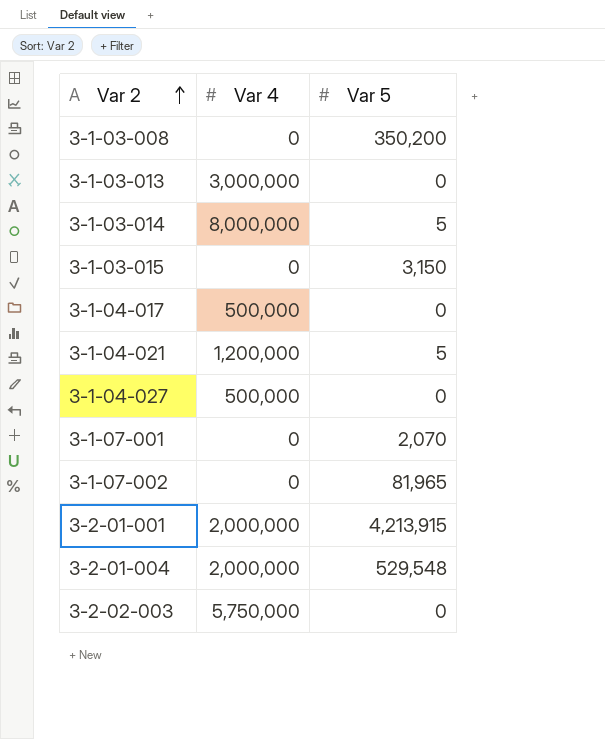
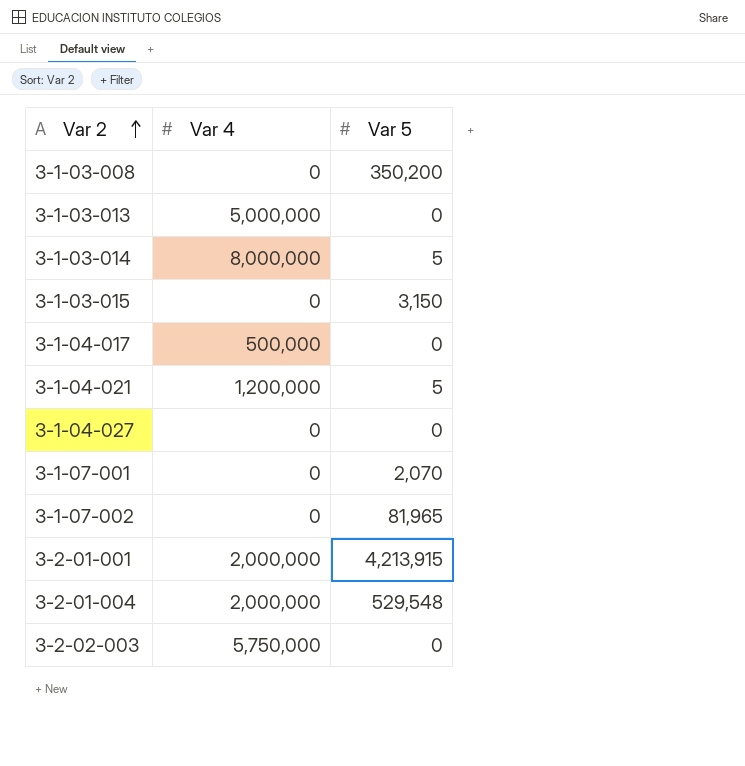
3-1-03-013 | Var 4: 3,000,000 -> 5,000,000
3-1-04-027 | Var 4: 500,000 -> 0

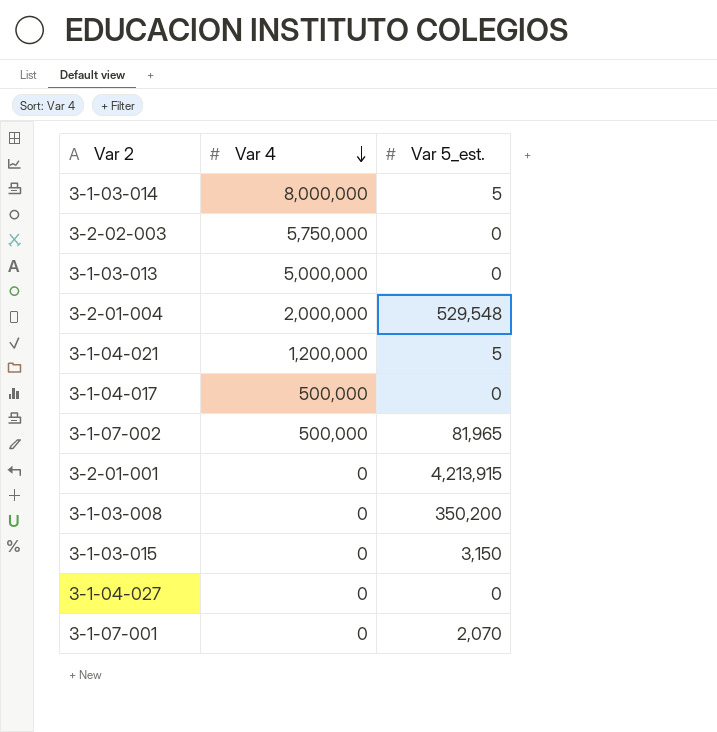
row order: Var 2 ascending -> Var 4 descending
column name: Var 5 -> Var 5_est.
3-1-07-002 | Var 4: 0 -> 500,000
3-2-01-001 | Var 4: 2,000,000 -> 0

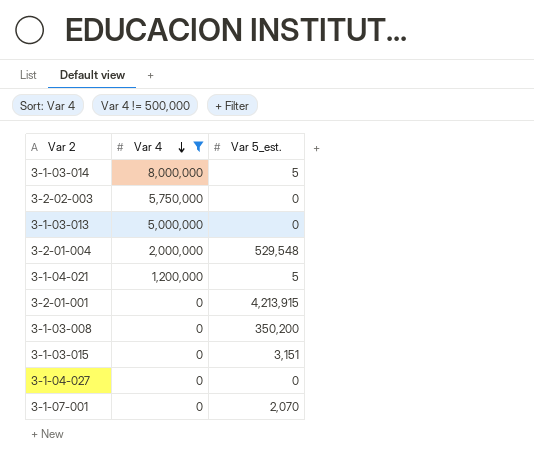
filter: none -> Var 4 != 500,000
3-1-03-015 | Var 5_est.: 3,150 -> 3,151

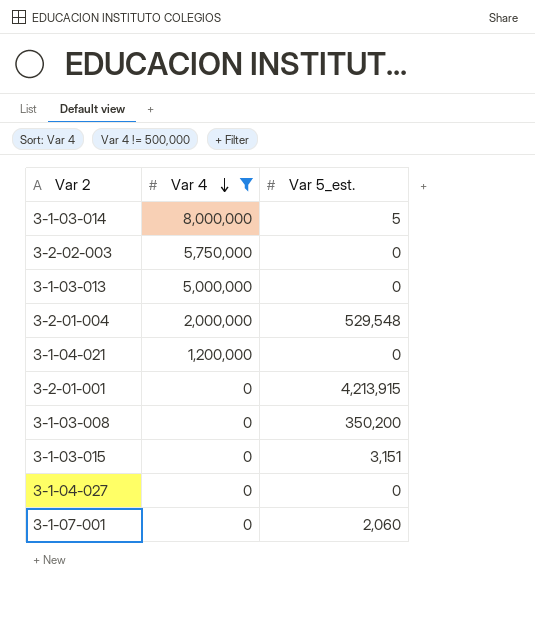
3-1-04-021 | Var 5_est.: 5 -> 0
3-1-07-001 | Var 5_est.: 2,070 -> 2,060

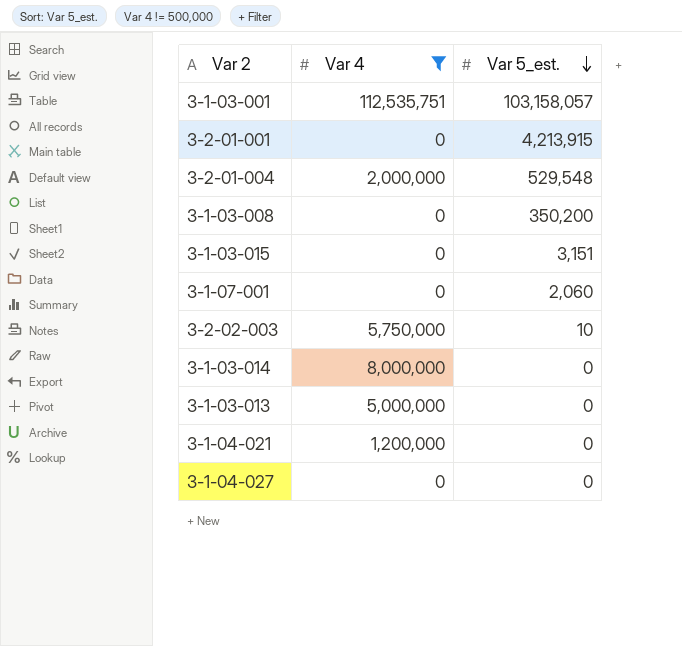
row order: Var 4 descending -> Var 5_est. descending
row 3-1-03-001: none -> 112,535,751 | 103,158,057
3-2-02-003 | Var 5_est.: 0 -> 10
3-1-03-014 | Var 5_est.: 5 -> 0

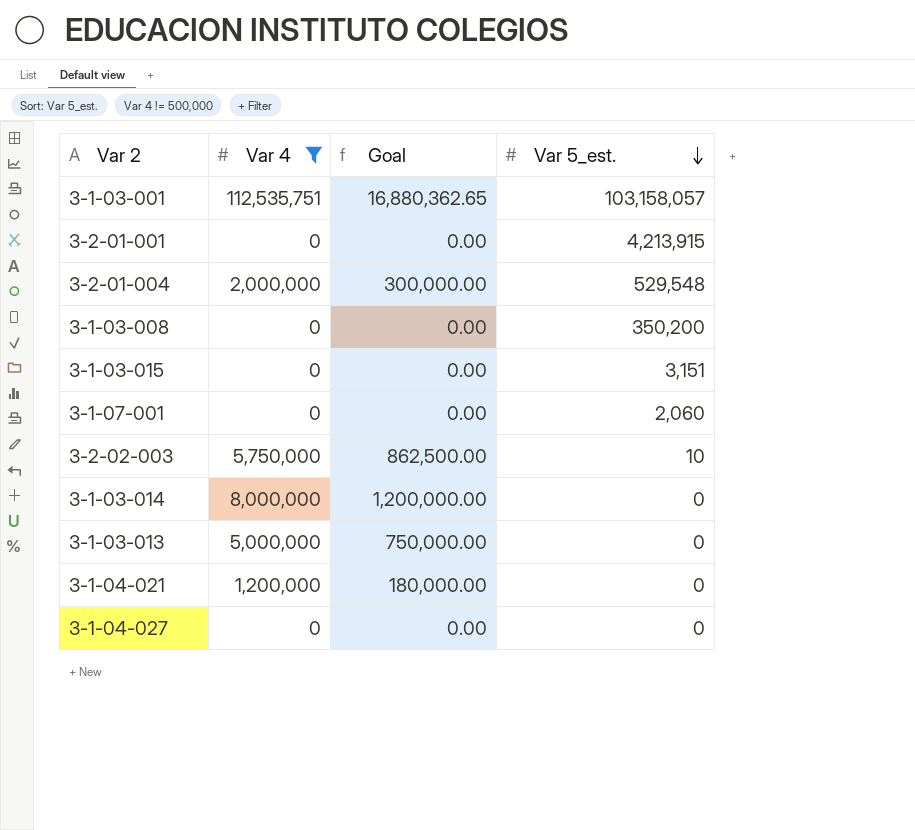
column Goal | formula: none -> [Var 4] * 0.15

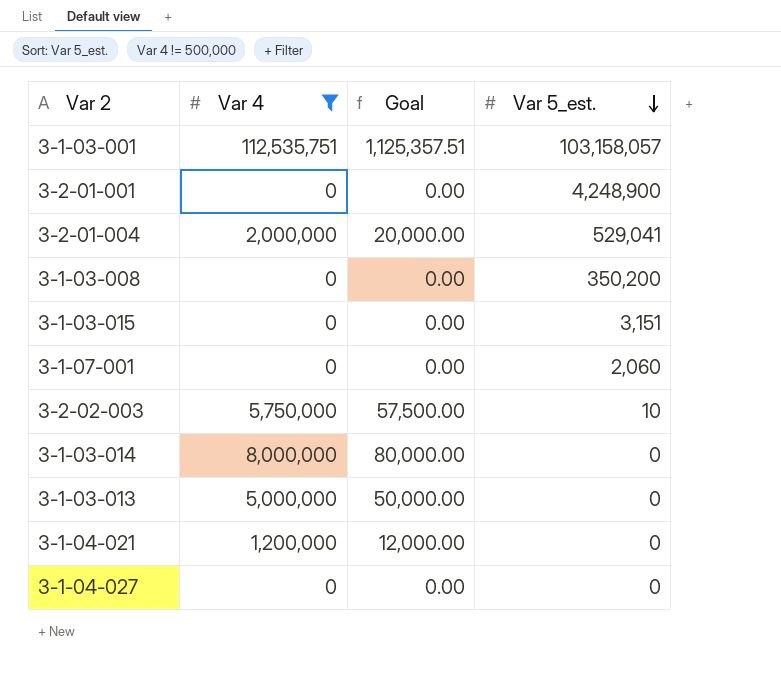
column Goal | formula: [Var 4] * 0.15 -> [Var 4] * 0.01
3-2-01-001 | Var 5_est.: 4,213,915 -> 4,248,900
3-2-01-004 | Var 5_est.: 529,548 -> 529,041

